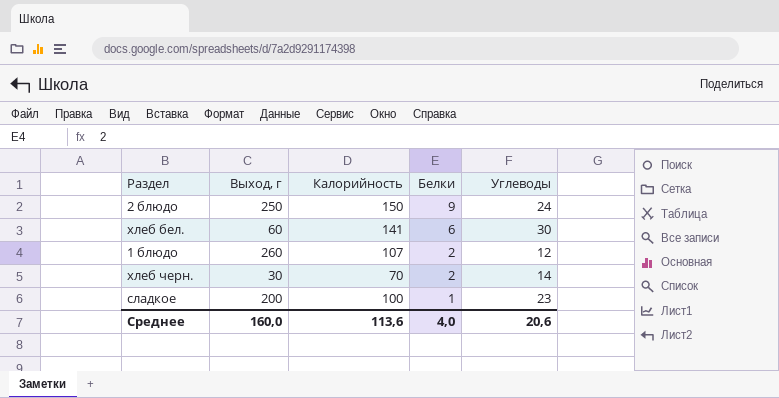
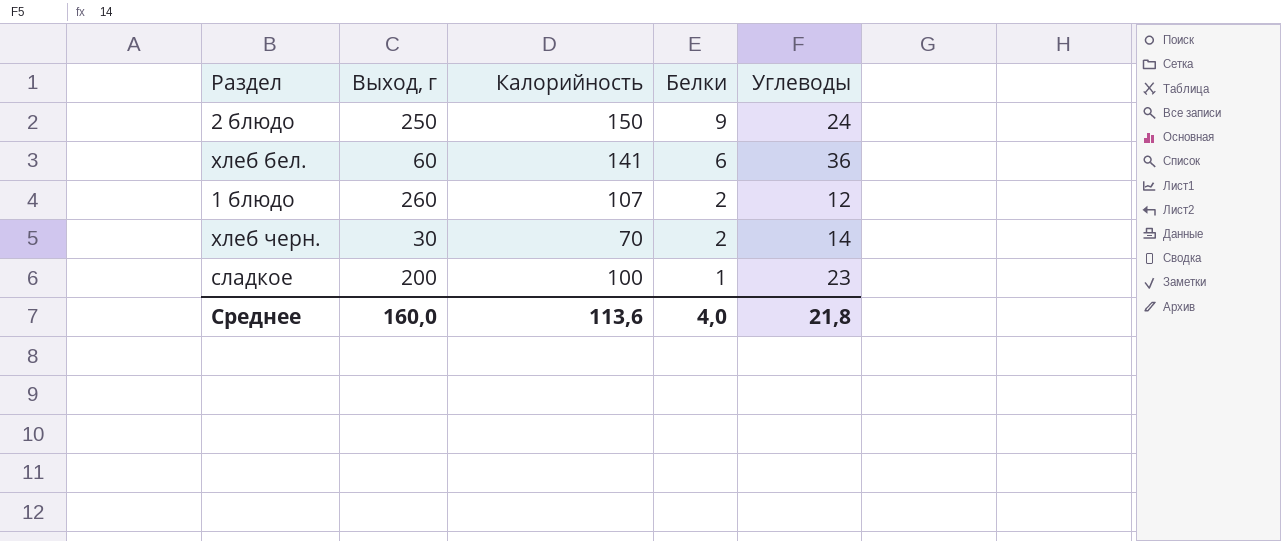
хлеб бел. | Углеводы: 30 -> 36
Среднее | Углеводы: 20,6 -> 21,8

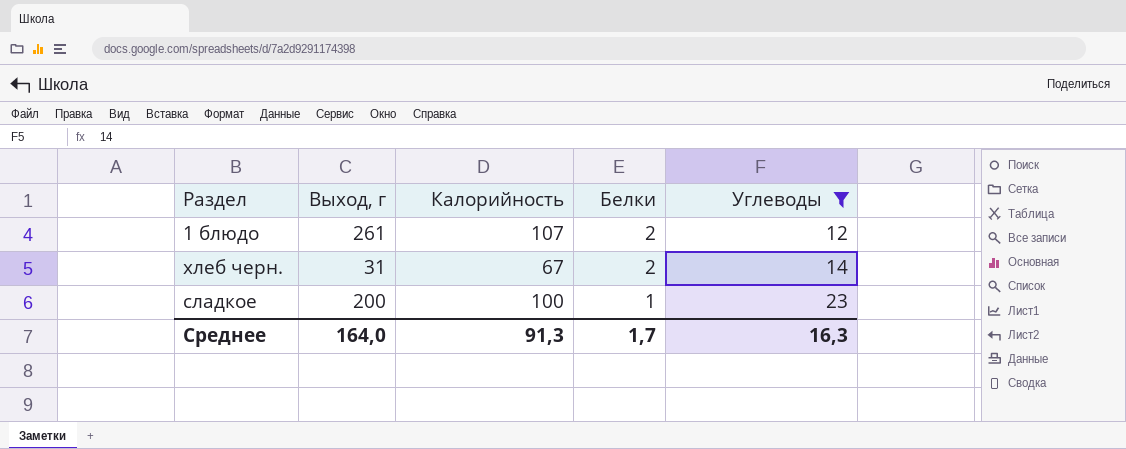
filter: none -> Углеводы <= 23
1 блюдо | Выход, г: 260 -> 261
хлеб черн. | Выход, г: 30 -> 31
хлеб черн. | Калорийность: 70 -> 67
Среднее | Выход, г: 160,0 -> 164,0
Среднее | Калорийность: 113,6 -> 91,3
Среднее | Белки: 4,0 -> 1,7
Среднее | Углеводы: 21,8 -> 16,3

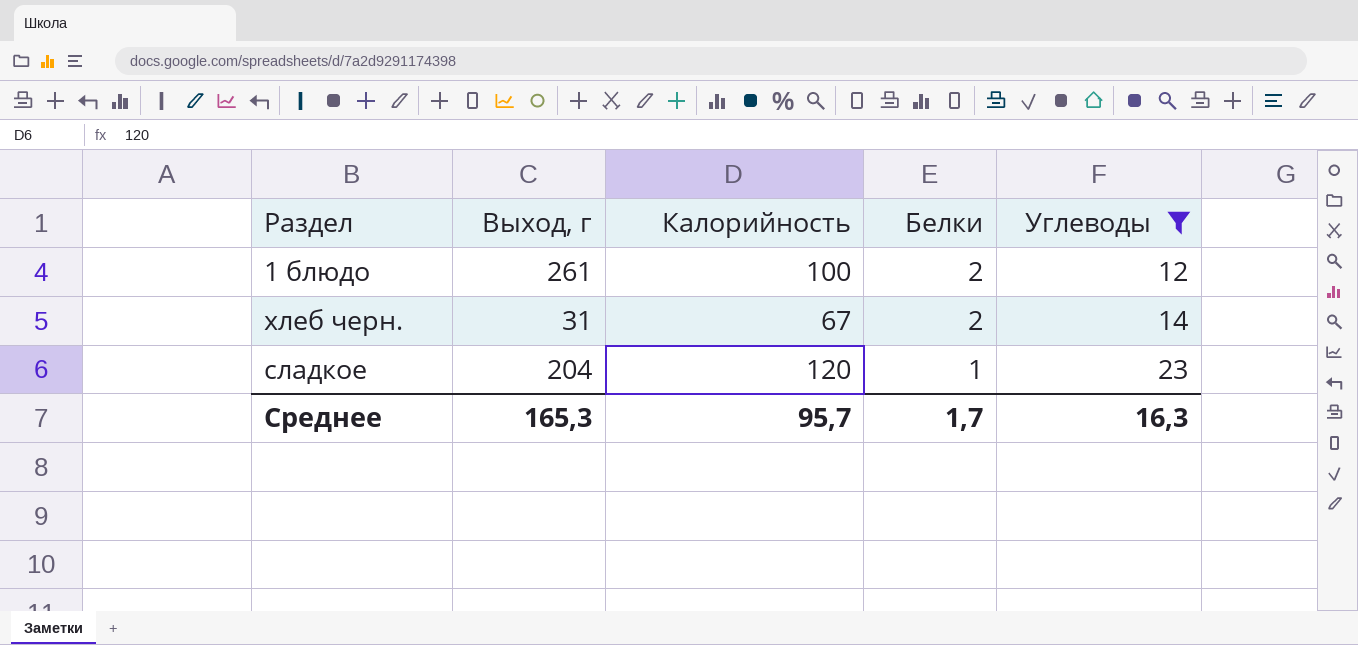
1 блюдо | Калорийность: 107 -> 100
сладкое | Выход, г: 200 -> 204
сладкое | Калорийность: 100 -> 120
Среднее | Выход, г: 164,0 -> 165,3
Среднее | Калорийность: 91,3 -> 95,7

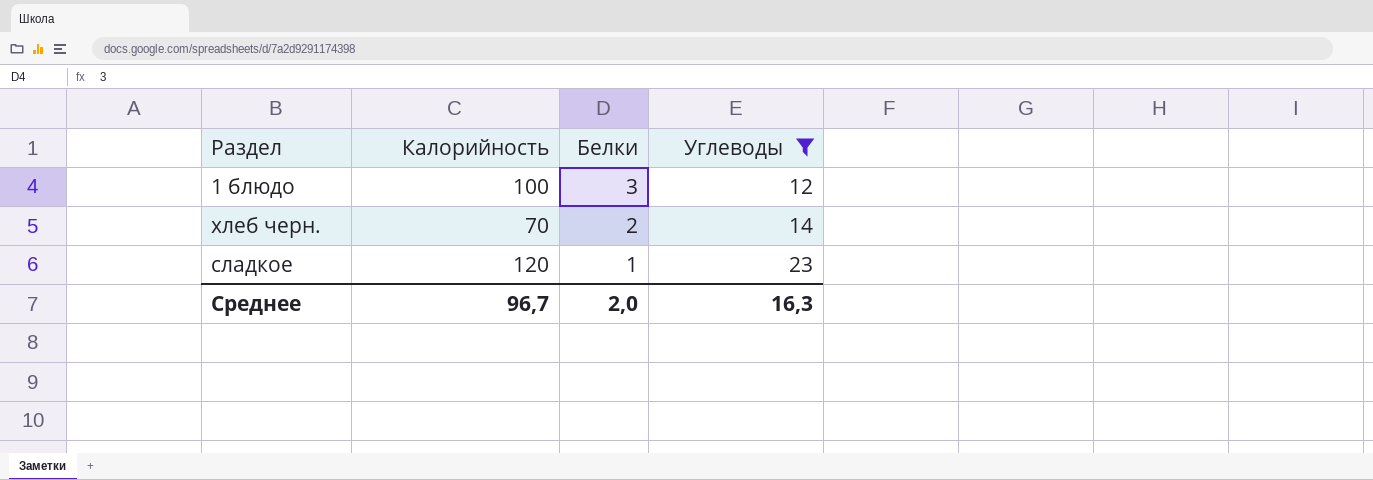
column Выход, г | position: 2 -> none
1 блюдо | Белки: 2 -> 3
хлеб черн. | Калорийность: 67 -> 70
Среднее | Калорийность: 95,7 -> 96,7
Среднее | Белки: 1,7 -> 2,0

